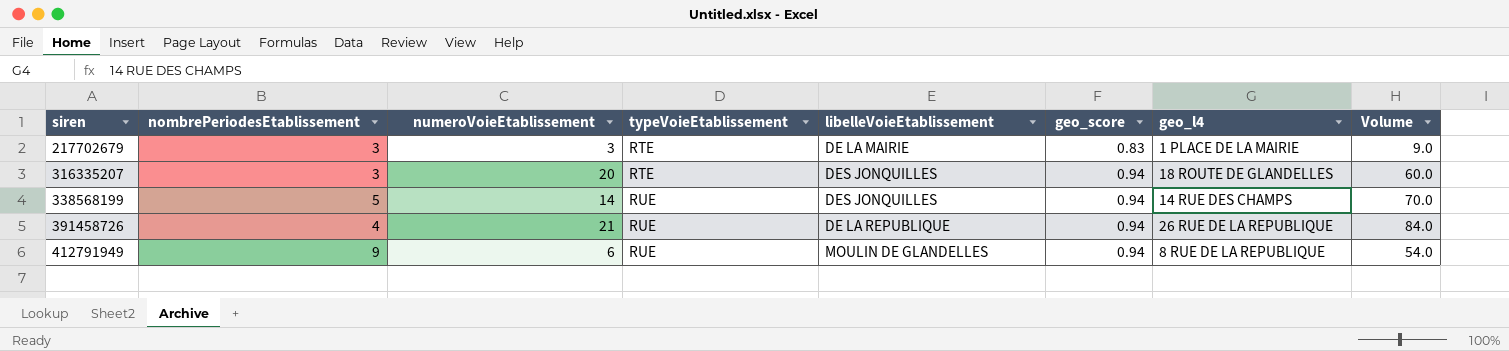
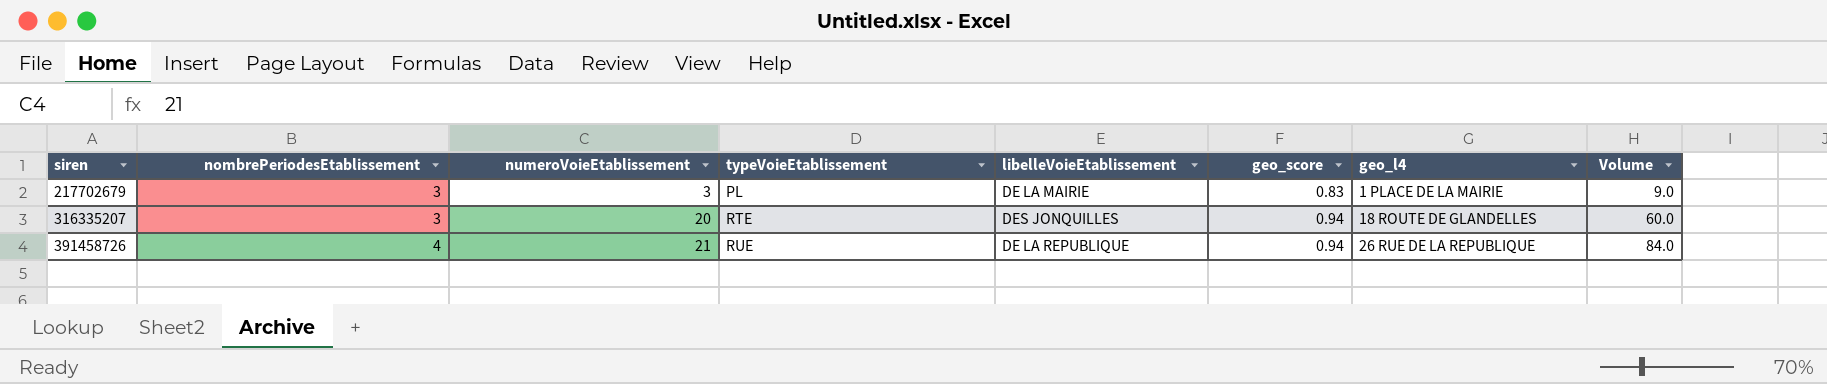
row 338568199: 5 | 14 | RUE | DES JONQUILLES | 0.94 | 14 RUE DES CHAMPS | 70.0 -> none
row 412791949: 9 | 6 | RUE | MOULIN DE GLANDELLES | 0.94 | 8 RUE DE LA REPUBLIQUE | 54.0 -> none
217702679 | typeVoieEtablissement: RTE -> PL

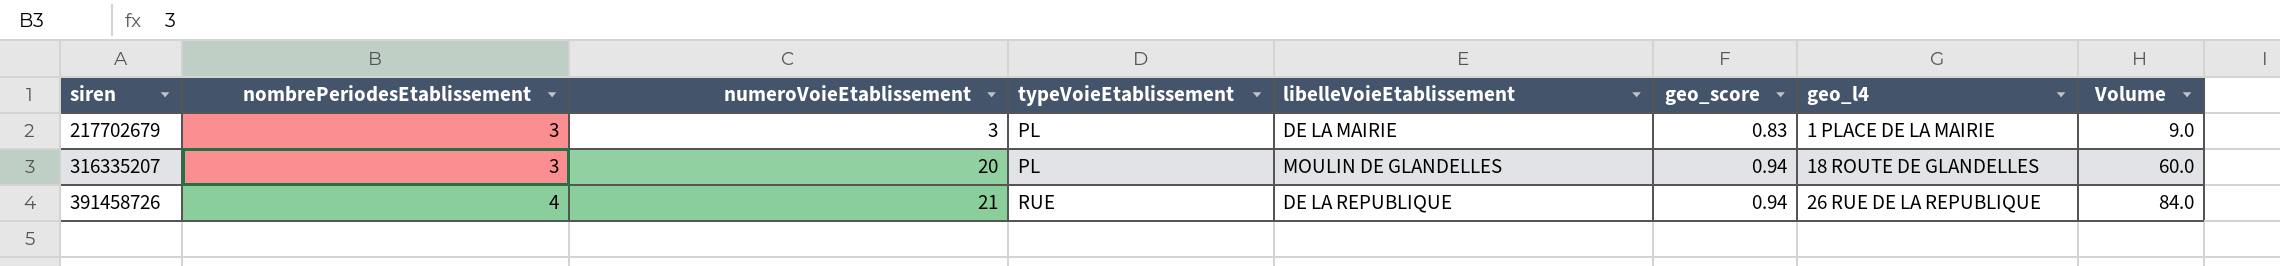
316335207 | typeVoieEtablissement: RTE -> PL
316335207 | libelleVoieEtablissement: DES JONQUILLES -> MOULIN DE GLANDELLES

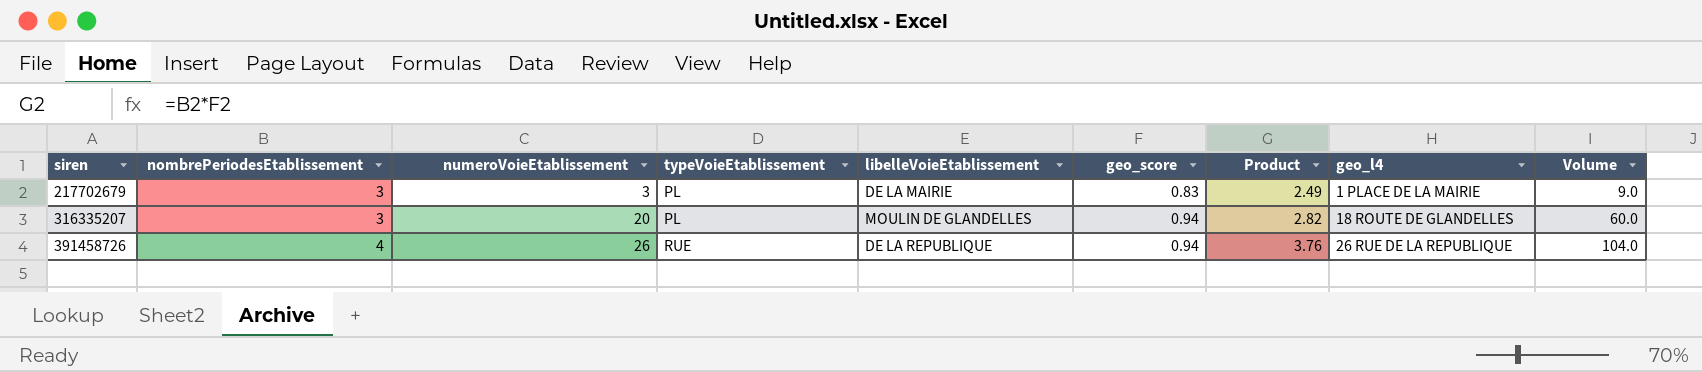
column Product | formula: none -> [nombrePeriodesEtablissement] * [geo_score]
391458726 | numeroVoieEtablissement: 21 -> 26
391458726 | Volume: 84.0 -> 104.0

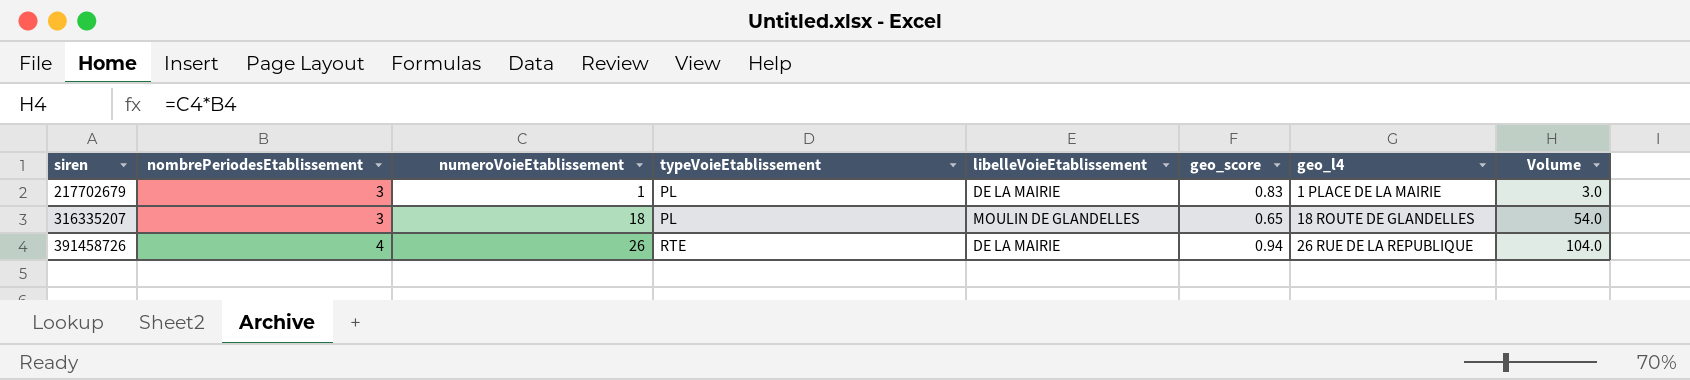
column Product | formula: [nombrePeriodesEtablissement] * [geo_score] -> none
217702679 | numeroVoieEtablissement: 3 -> 1
217702679 | Volume: 9.0 -> 3.0
316335207 | numeroVoieEtablissement: 20 -> 18
316335207 | geo_score: 0.94 -> 0.65
316335207 | Volume: 60.0 -> 54.0
391458726 | typeVoieEtablissement: RUE -> RTE
391458726 | libelleVoieEtablissement: DE LA REPUBLIQUE -> DE LA MAIRIE

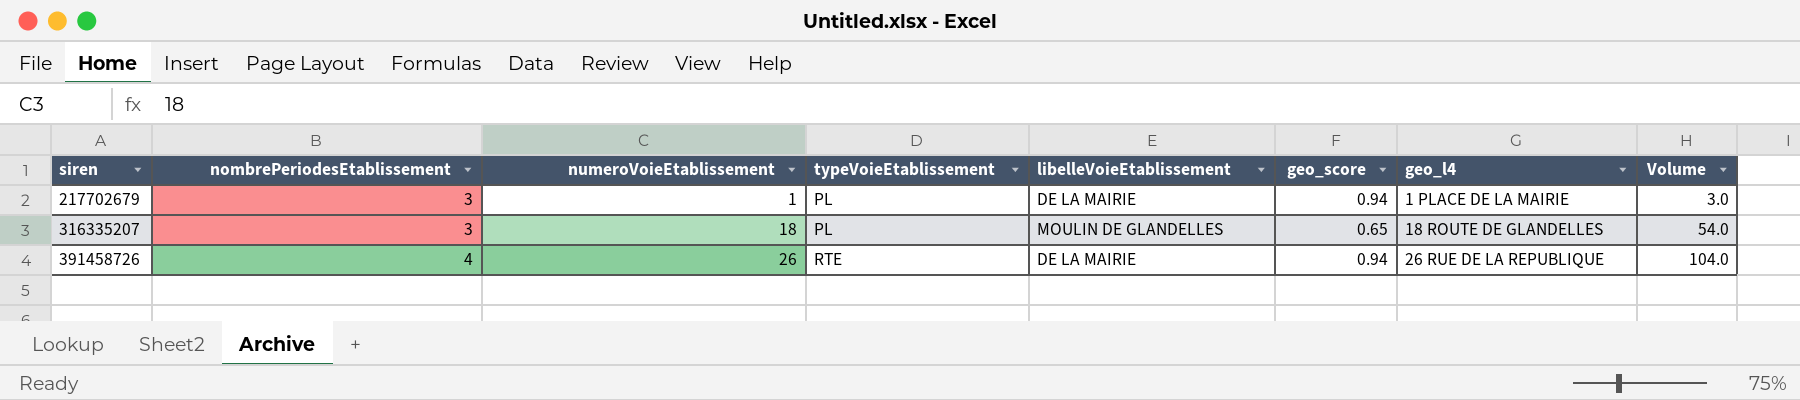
217702679 | geo_score: 0.83 -> 0.94

